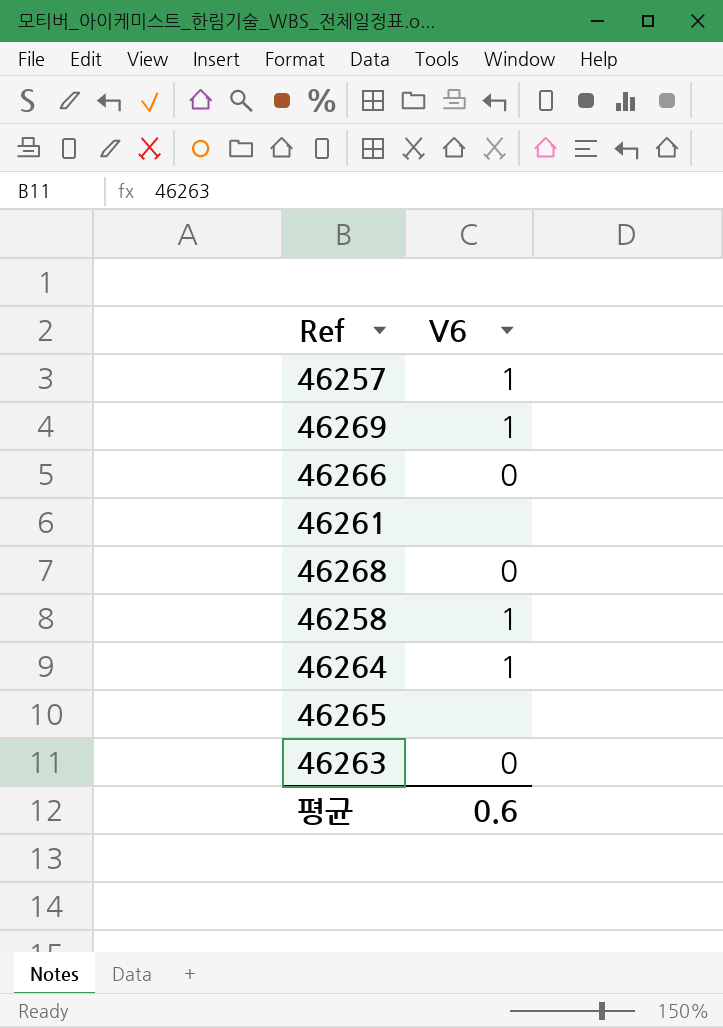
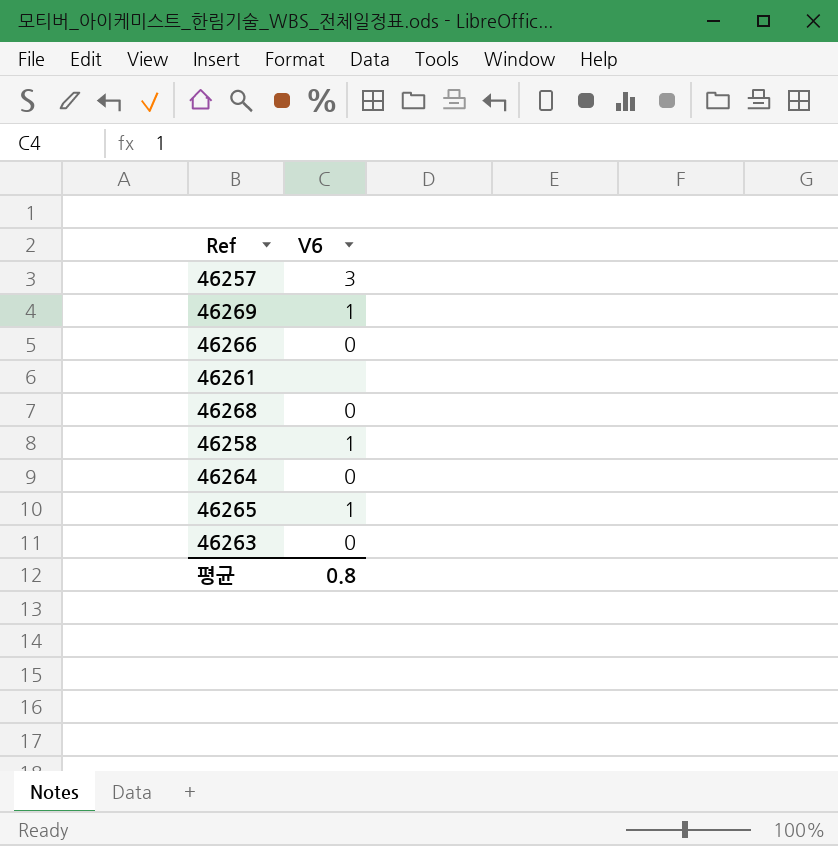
46257 | V6: 1 -> 3
46264 | V6: 1 -> 0
46265 | V6: none -> 1
평균 | V6: 0.6 -> 0.8

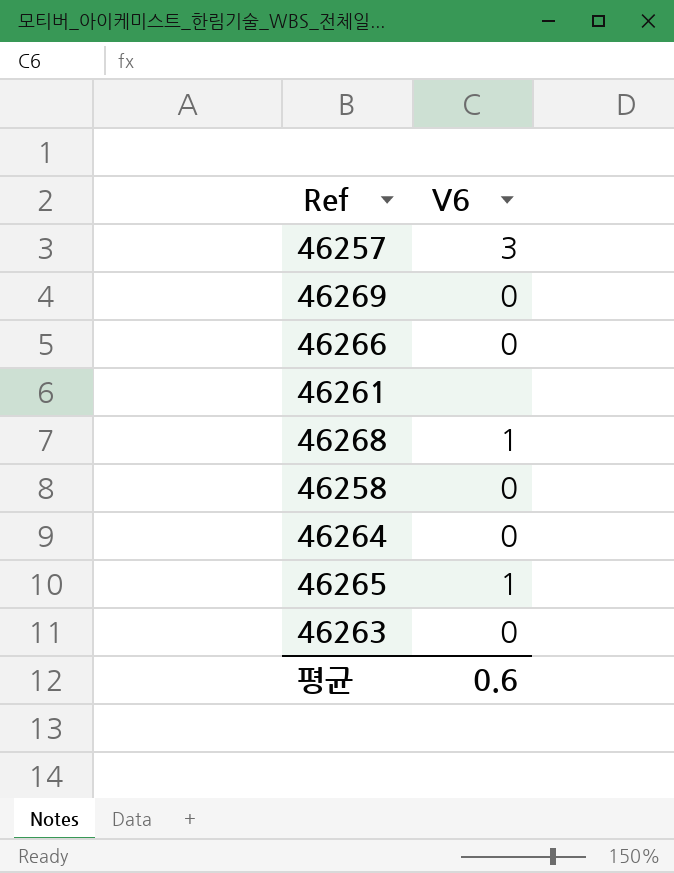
46269 | V6: 1 -> 0
46268 | V6: 0 -> 1
46258 | V6: 1 -> 0
평균 | V6: 0.8 -> 0.6

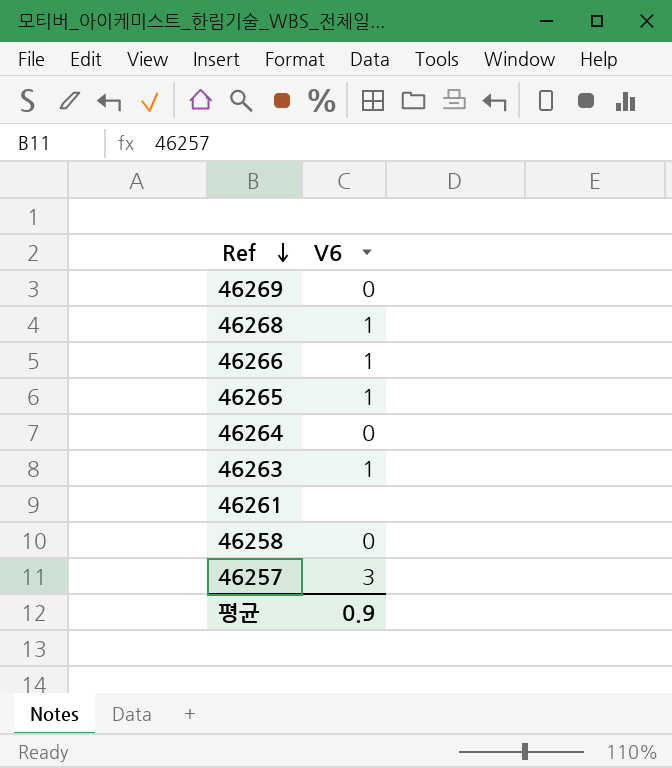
row order: none -> Ref descending
46266 | V6: 0 -> 1
46263 | V6: 0 -> 1
평균 | V6: 0.6 -> 0.9

